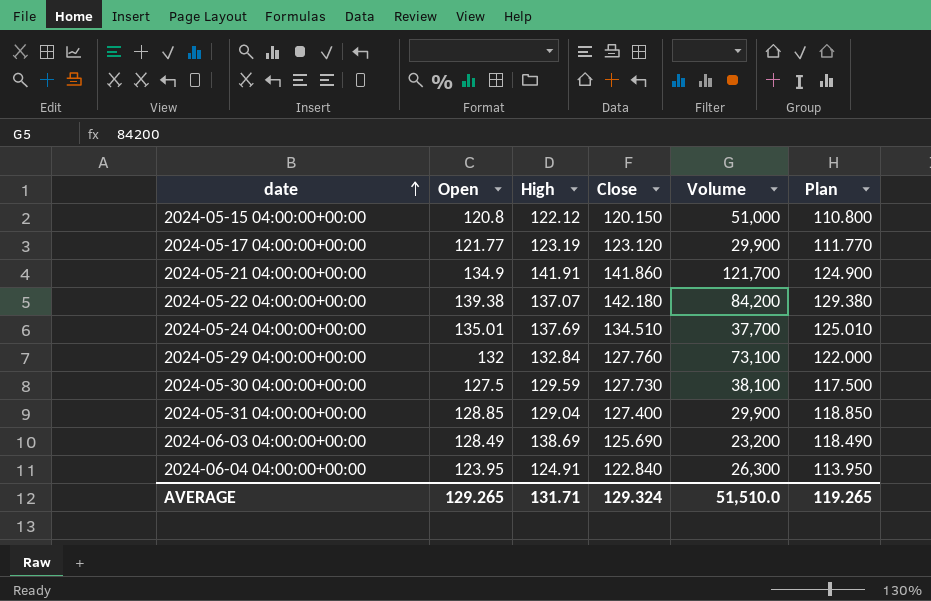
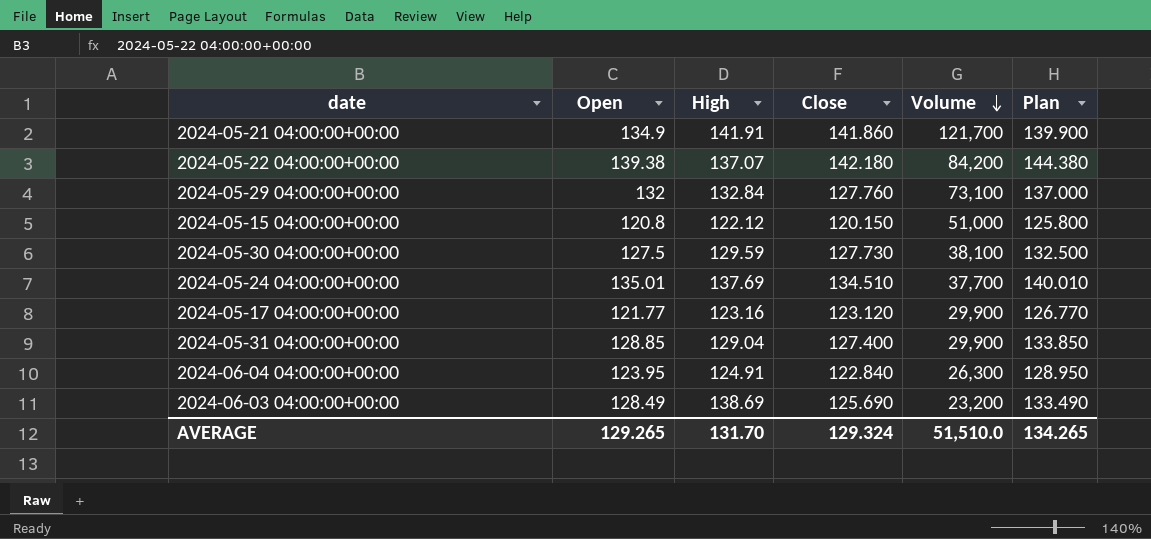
row order: date ascending -> Volume descending
column Plan | formula: [Open] - 10 -> [Open] + 5
2024-05-17 04:00:00+00:00 | High: 123.19 -> 123.16
AVERAGE | High: 131.71 -> 131.70
AVERAGE | Plan: 119.265 -> 134.265

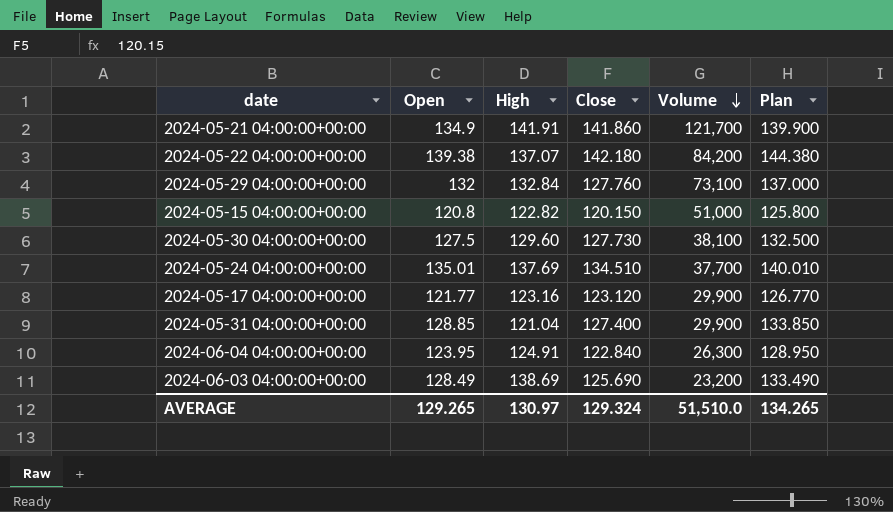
2024-05-15 04:00:00+00:00 | High: 122.12 -> 122.82
2024-05-30 04:00:00+00:00 | High: 129.59 -> 129.60
2024-05-31 04:00:00+00:00 | High: 129.04 -> 121.04
AVERAGE | High: 131.70 -> 130.97

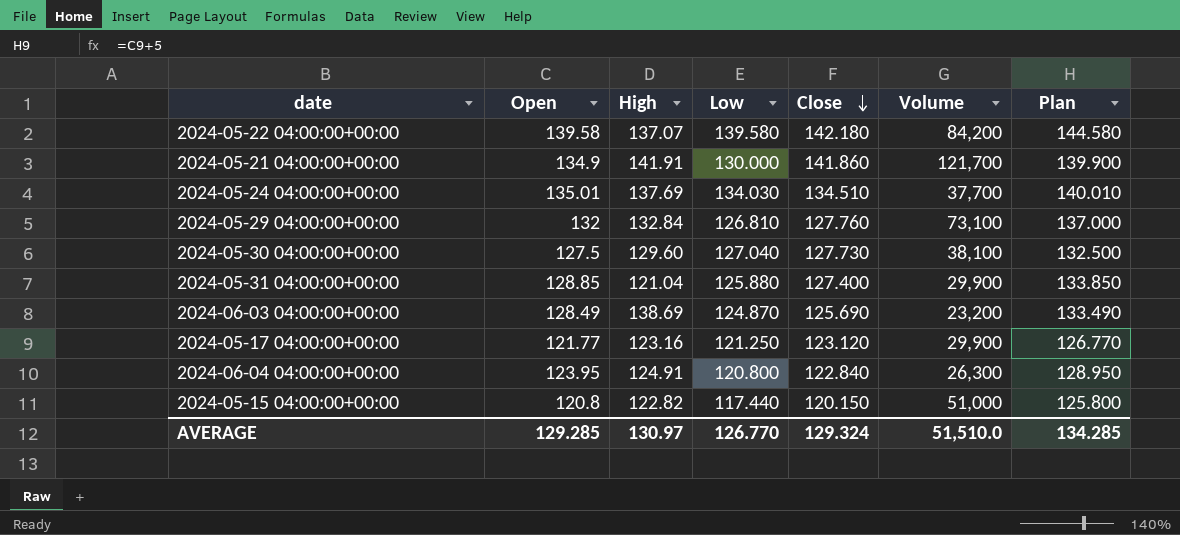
row order: Volume descending -> Close descending
column Low | position: none -> 4
2024-05-22 04:00:00+00:00 | Open: 139.38 -> 139.58
2024-05-22 04:00:00+00:00 | Plan: 144.380 -> 144.580
AVERAGE | Open: 129.265 -> 129.285
AVERAGE | Plan: 134.265 -> 134.285

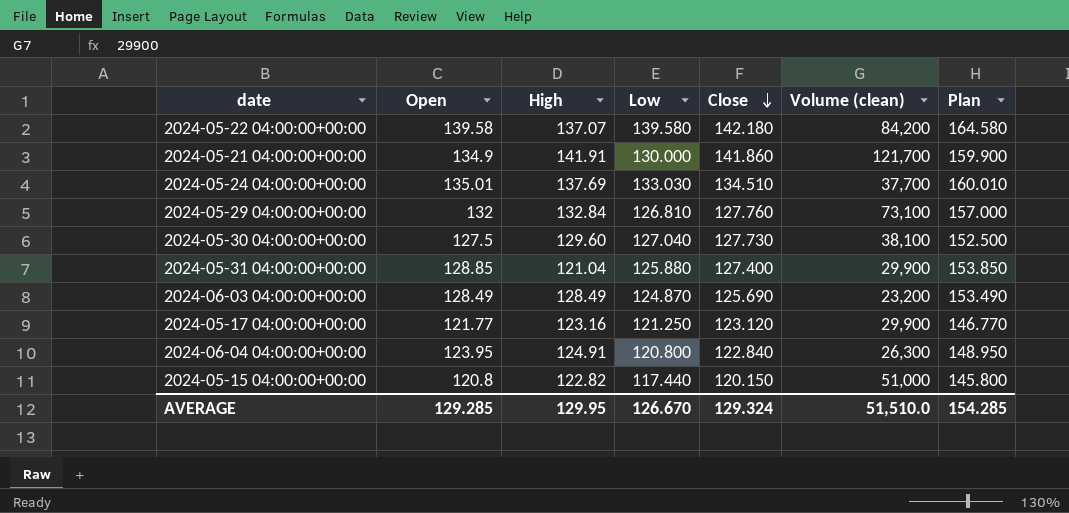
column name: Volume -> Volume (clean)
column Plan | formula: [Open] + 5 -> [Open] + 25
2024-05-24 04:00:00+00:00 | Low: 134.030 -> 133.030
2024-06-03 04:00:00+00:00 | High: 138.69 -> 128.49
AVERAGE | High: 130.97 -> 129.95
AVERAGE | Low: 126.770 -> 126.670
AVERAGE | Plan: 134.285 -> 154.285

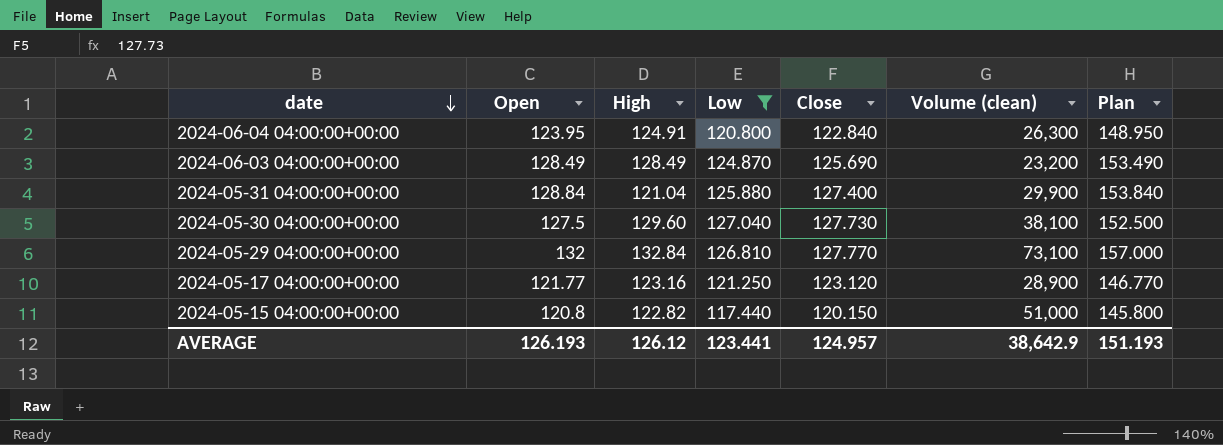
filter: none -> Low <= 127.040
row order: Close descending -> date descending
2024-05-31 04:00:00+00:00 | Open: 128.85 -> 128.84
2024-05-31 04:00:00+00:00 | Plan: 153.850 -> 153.840
2024-05-29 04:00:00+00:00 | Close: 127.760 -> 127.770
2024-05-17 04:00:00+00:00 | Volume (clean): 29,900 -> 28,900
AVERAGE | Open: 129.285 -> 126.193
AVERAGE | High: 129.95 -> 126.12
AVERAGE | Low: 126.670 -> 123.441
AVERAGE | Close: 129.324 -> 124.957
AVERAGE | Volume (clean): 51,510.0 -> 38,642.9
AVERAGE | Plan: 154.285 -> 151.193

